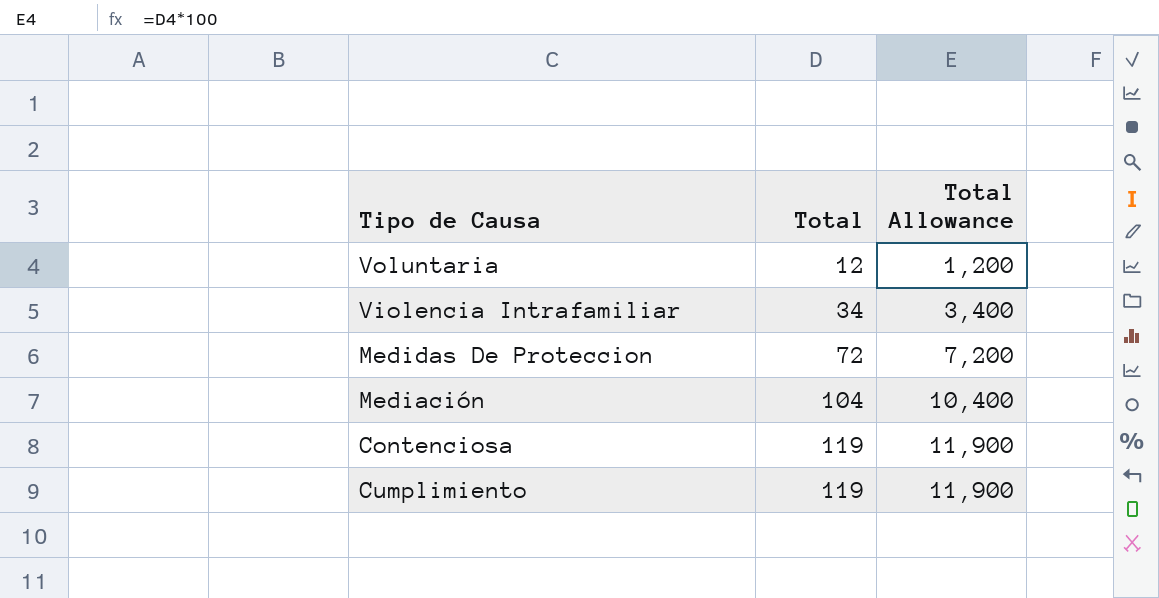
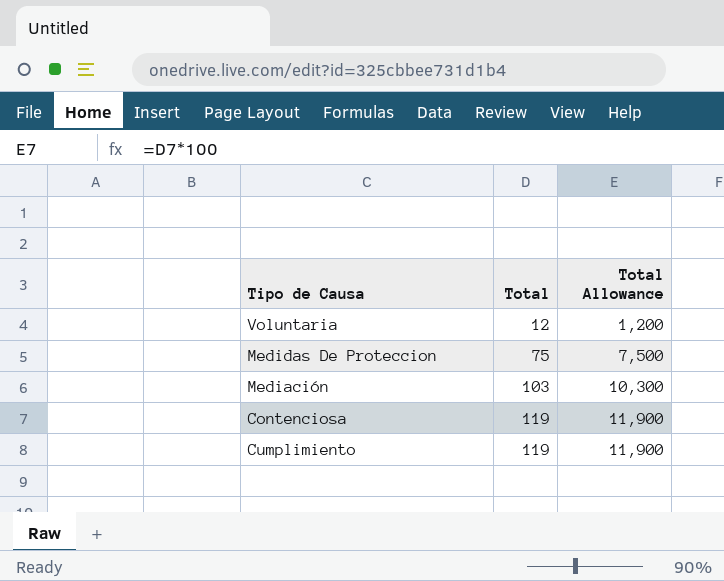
row Violencia Intrafamiliar: 34 | 3,400 -> none
Medidas De Proteccion | Total: 72 -> 75
Medidas De Proteccion | Total Allowance: 7,200 -> 7,500
Mediación | Total: 104 -> 103
Mediación | Total Allowance: 10,400 -> 10,300

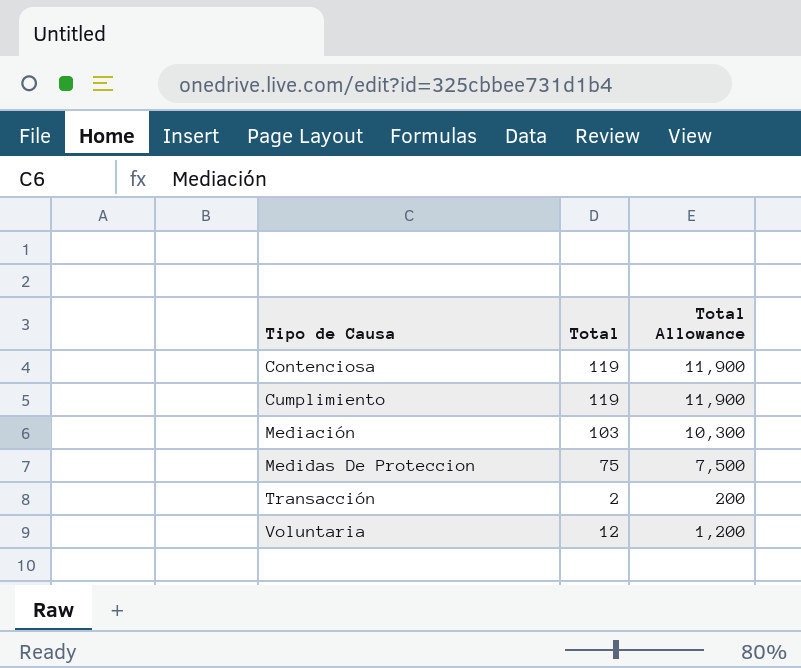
row order: Total ascending -> Tipo de Causa ascending
row Transacción: none -> 2 | 200

